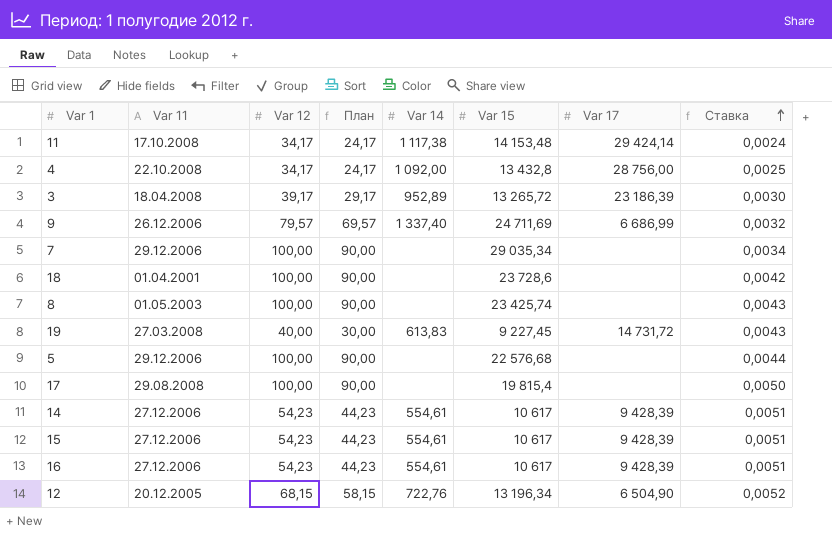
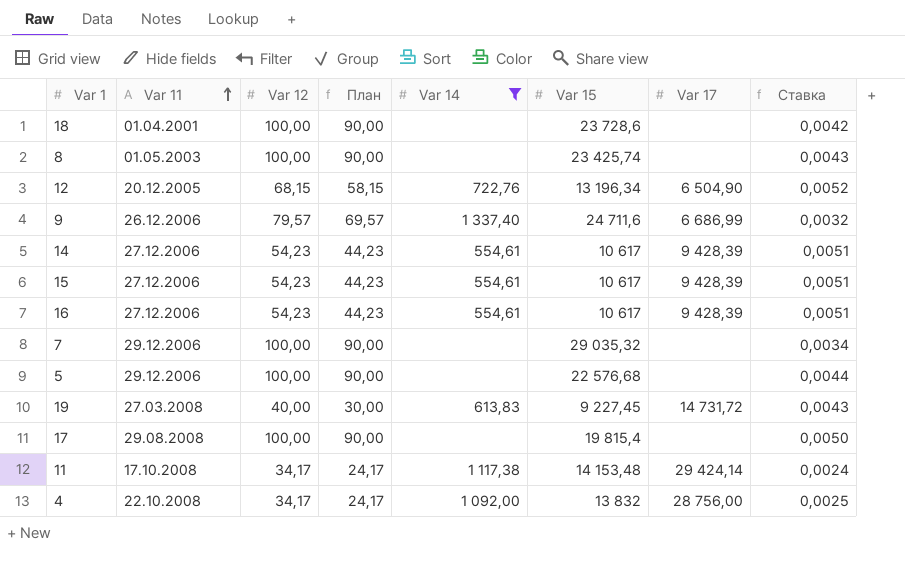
filter: none -> Var 14 != 952,89
row order: Ставка ascending -> Var 11 ascending
9 | Var 15: 24 711,69 -> 24 711,6
7 | Var 15: 29 035,34 -> 29 035,32
4 | Var 15: 13 432,8 -> 13 832

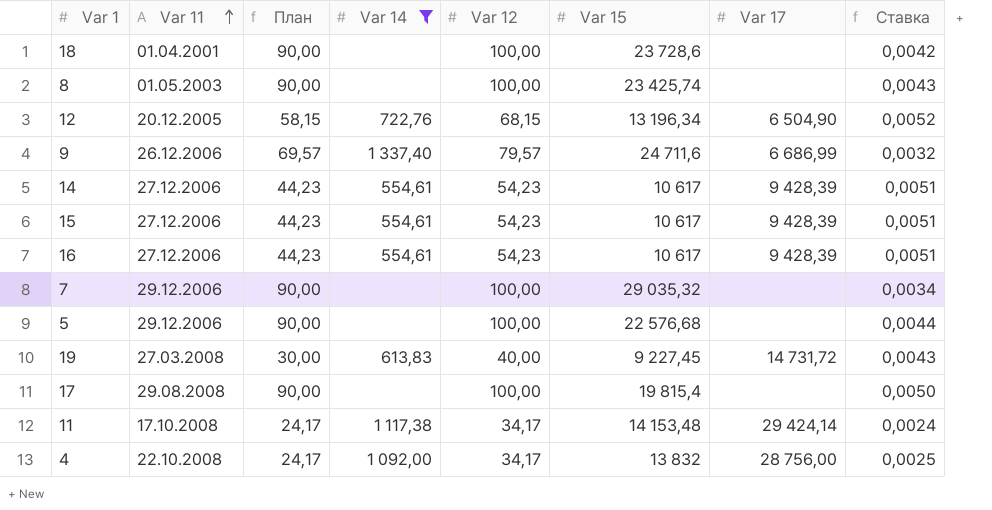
column Var 12 | position: 3 -> 5

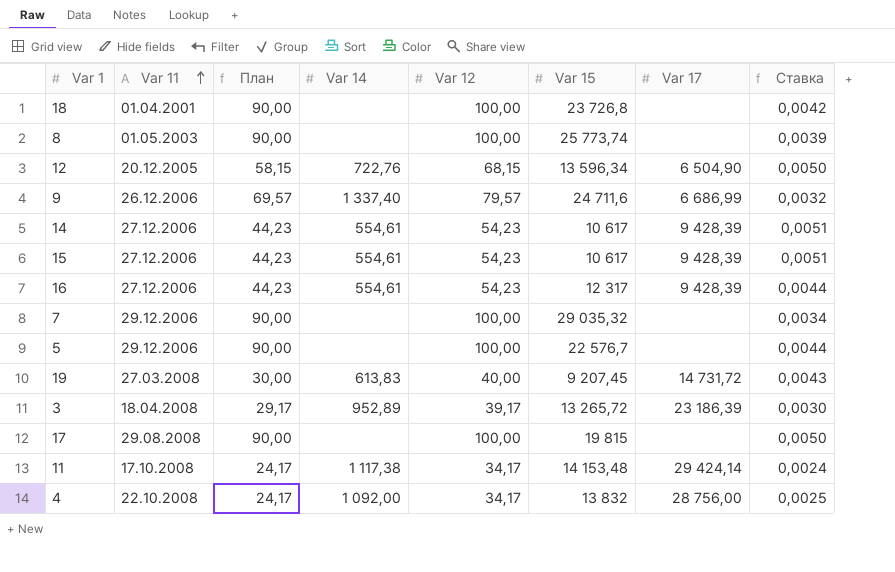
filter: Var 14 != 952,89 -> none
18 | Var 15: 23 728,6 -> 23 726,8
8 | Var 15: 23 425,74 -> 25 773,74
8 | Ставка: 0,0043 -> 0,0039
12 | Var 15: 13 196,34 -> 13 596,34
12 | Ставка: 0,0052 -> 0,0050
16 | Var 15: 10 617 -> 12 317
16 | Ставка: 0,0051 -> 0,0044
5 | Var 15: 22 576,68 -> 22 576,7
19 | Var 15: 9 227,45 -> 9 207,45
17 | Var 15: 19 815,4 -> 19 815

